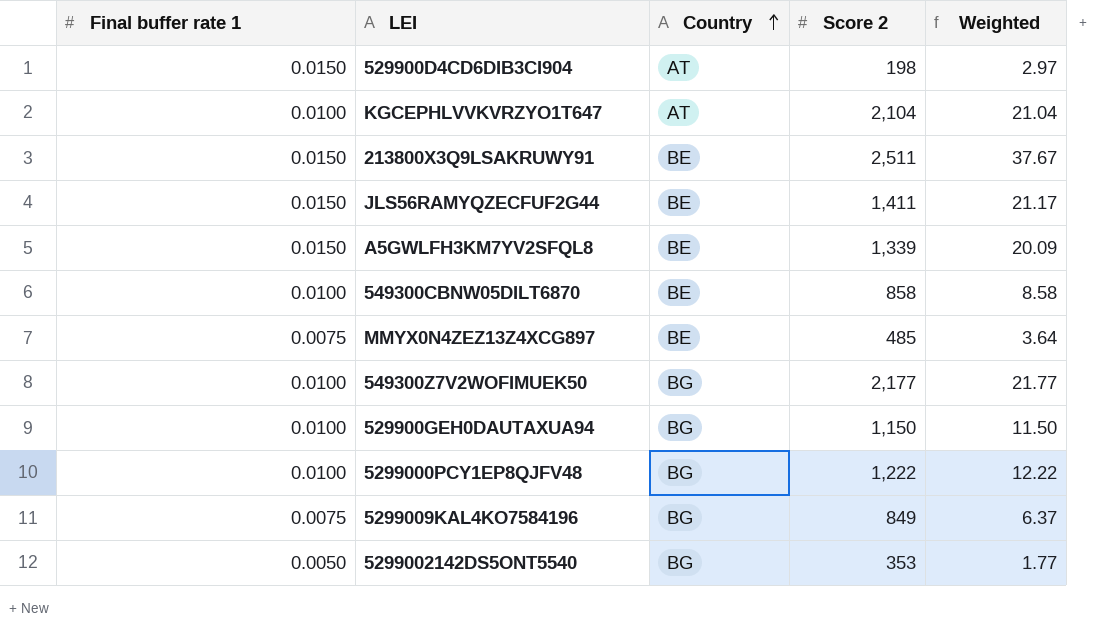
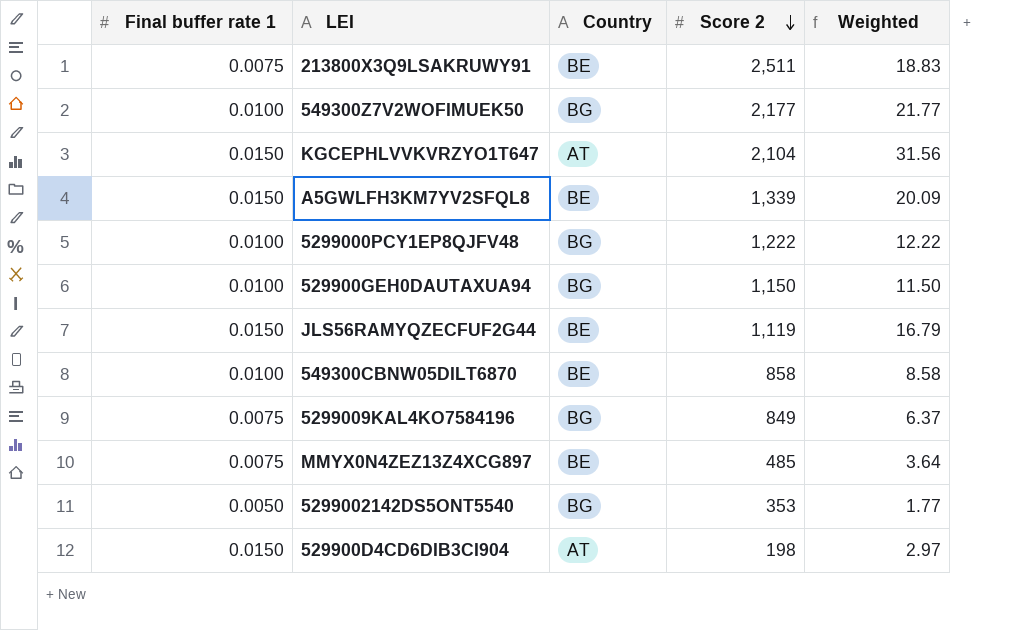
row order: Country ascending -> Score 2 descending
213800X3Q9LSAKRUWY91 | Final buffer rate 1: 0.0150 -> 0.0075
213800X3Q9LSAKRUWY91 | Weighted: 37.67 -> 18.83
KGCEPHLVVKVRZYO1T647 | Final buffer rate 1: 0.0100 -> 0.0150
KGCEPHLVVKVRZYO1T647 | Weighted: 21.04 -> 31.56
JLS56RAMYQZECFUF2G44 | Score 2: 1,411 -> 1,119
JLS56RAMYQZECFUF2G44 | Weighted: 21.17 -> 16.79

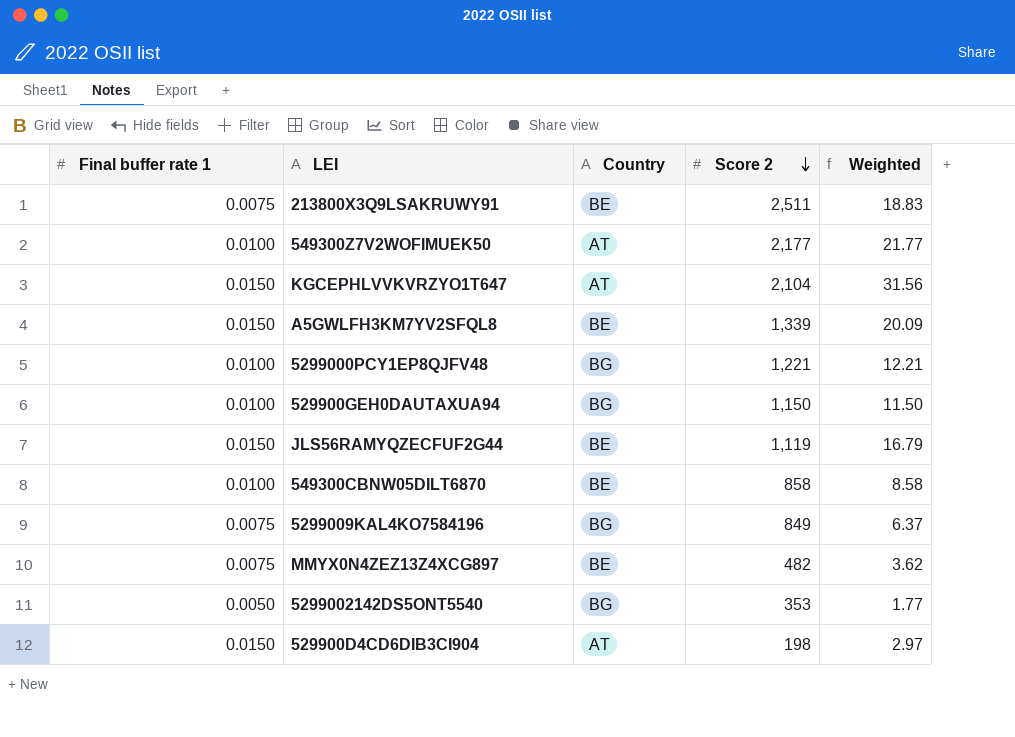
549300Z7V2WOFIMUEK50 | Country: BG -> AT
5299000PCY1EP8QJFV48 | Score 2: 1,222 -> 1,221
5299000PCY1EP8QJFV48 | Weighted: 12.22 -> 12.21
MMYX0N4ZEZ13Z4XCG897 | Score 2: 485 -> 482
MMYX0N4ZEZ13Z4XCG897 | Weighted: 3.64 -> 3.62

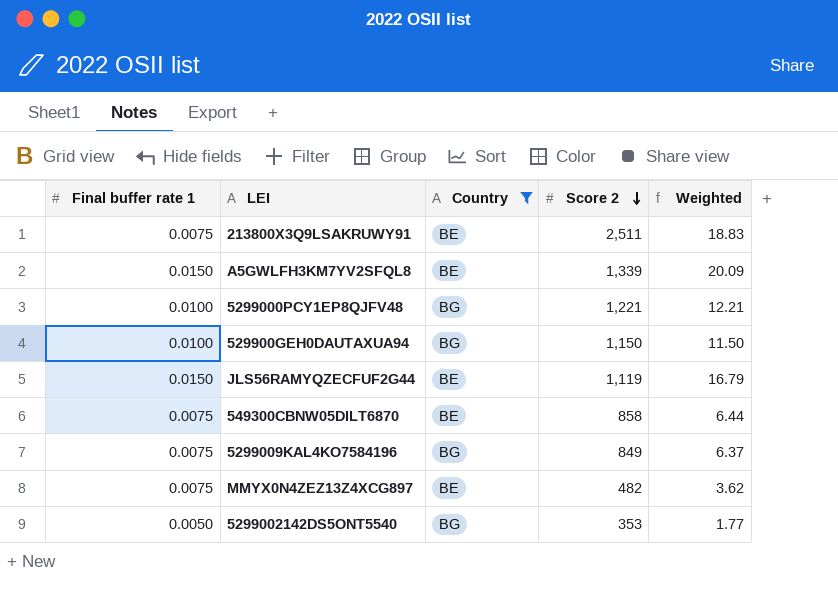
filter: none -> Country != AT
549300CBNW05DILT6870 | Final buffer rate 1: 0.0100 -> 0.0075
549300CBNW05DILT6870 | Weighted: 8.58 -> 6.44

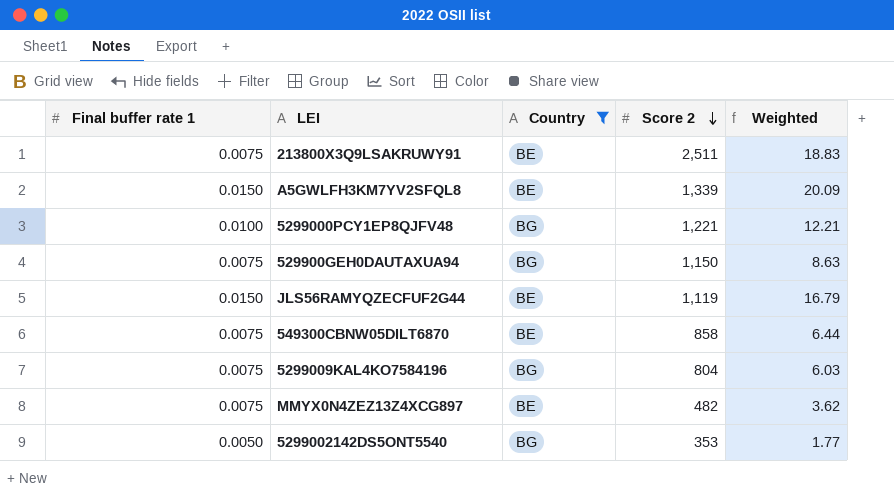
529900GEH0DAUTAXUA94 | Final buffer rate 1: 0.0100 -> 0.0075
529900GEH0DAUTAXUA94 | Weighted: 11.50 -> 8.63
5299009KAL4KO7584196 | Score 2: 849 -> 804
5299009KAL4KO7584196 | Weighted: 6.37 -> 6.03

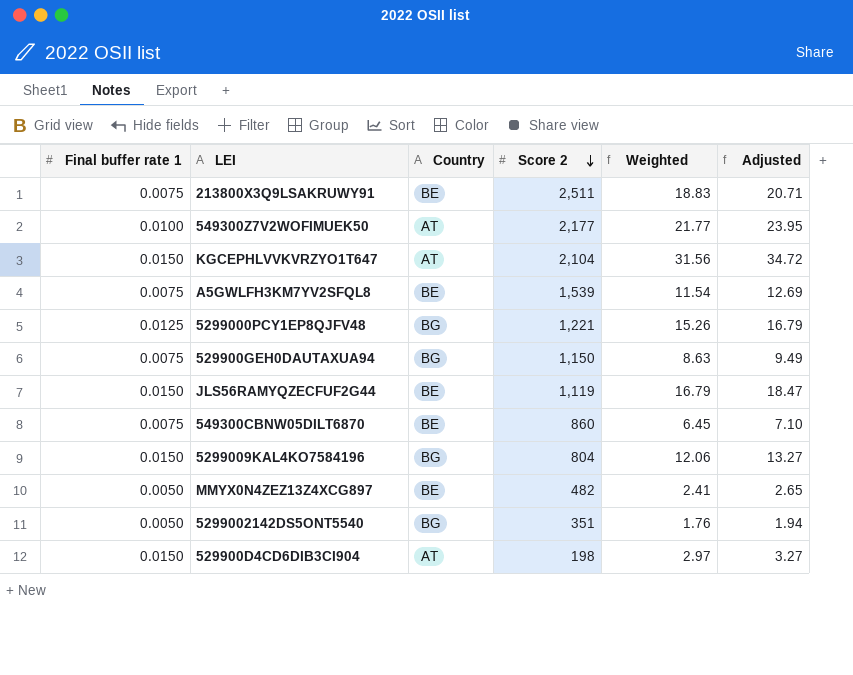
filter: Country != AT -> none
column Adjusted | formula: none -> [Weighted] * 1.1
A5GWLFH3KM7YV2SFQL8 | Final buffer rate 1: 0.0150 -> 0.0075
A5GWLFH3KM7YV2SFQL8 | Score 2: 1,339 -> 1,539
A5GWLFH3KM7YV2SFQL8 | Weighted: 20.09 -> 11.54
5299000PCY1EP8QJFV48 | Final buffer rate 1: 0.0100 -> 0.0125
5299000PCY1EP8QJFV48 | Weighted: 12.21 -> 15.26
549300CBNW05DILT6870 | Score 2: 858 -> 860
549300CBNW05DILT6870 | Weighted: 6.44 -> 6.45
5299009KAL4KO7584196 | Final buffer rate 1: 0.0075 -> 0.0150
5299009KAL4KO7584196 | Weighted: 6.03 -> 12.06
MMYX0N4ZEZ13Z4XCG897 | Final buffer rate 1: 0.0075 -> 0.0050
MMYX0N4ZEZ13Z4XCG897 | Weighted: 3.62 -> 2.41
5299002142DS5ONT5540 | Score 2: 353 -> 351
5299002142DS5ONT5540 | Weighted: 1.77 -> 1.76

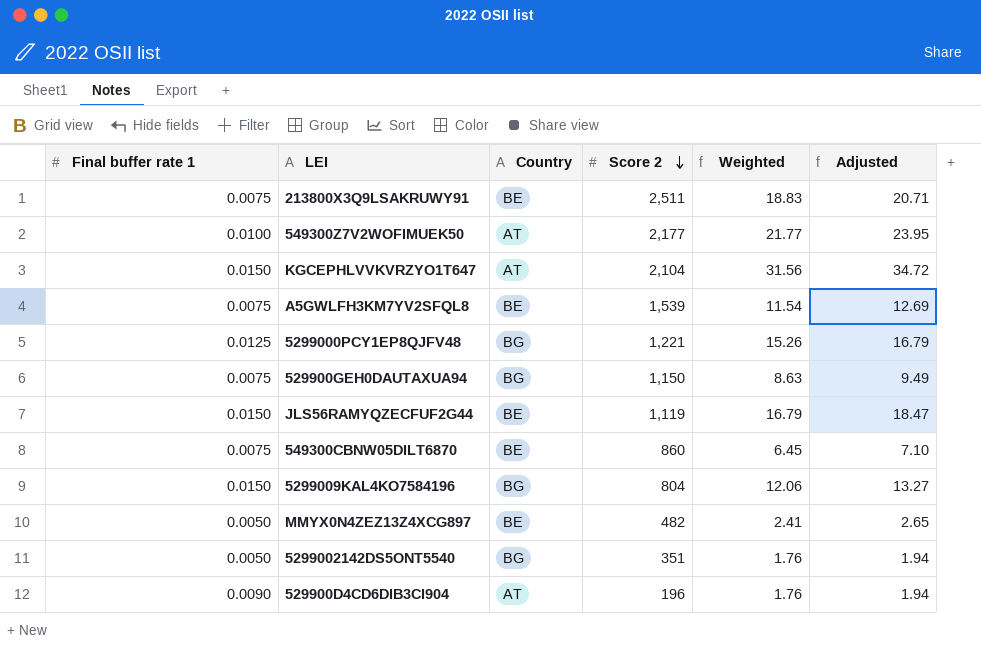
529900D4CD6DIB3CI904 | Final buffer rate 1: 0.0150 -> 0.0090
529900D4CD6DIB3CI904 | Score 2: 198 -> 196
529900D4CD6DIB3CI904 | Weighted: 2.97 -> 1.76
529900D4CD6DIB3CI904 | Adjusted: 3.27 -> 1.94

